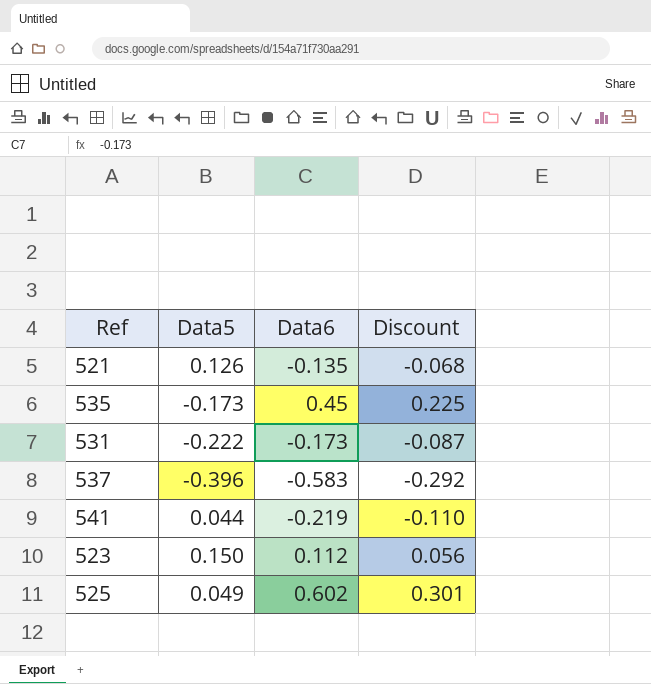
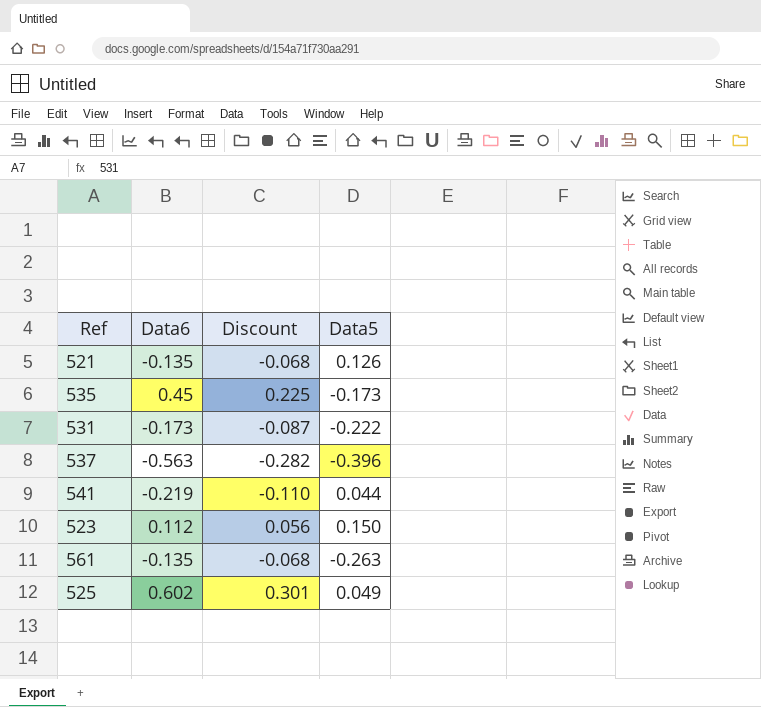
column Data5 | position: 2 -> 4
537 | Data6: -0.583 -> -0.563
537 | Discount: -0.292 -> -0.282
row 561: none -> -0.135 | -0.068 | -0.263

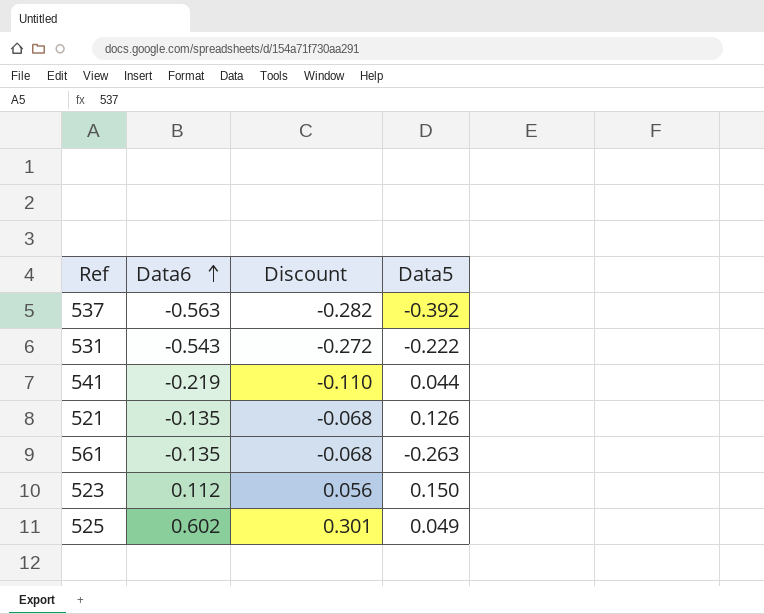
row order: none -> Data6 ascending
row 535: 0.45 | 0.225 | -0.173 -> none
537 | Data5: -0.396 -> -0.392
531 | Data6: -0.173 -> -0.543
531 | Discount: -0.087 -> -0.272

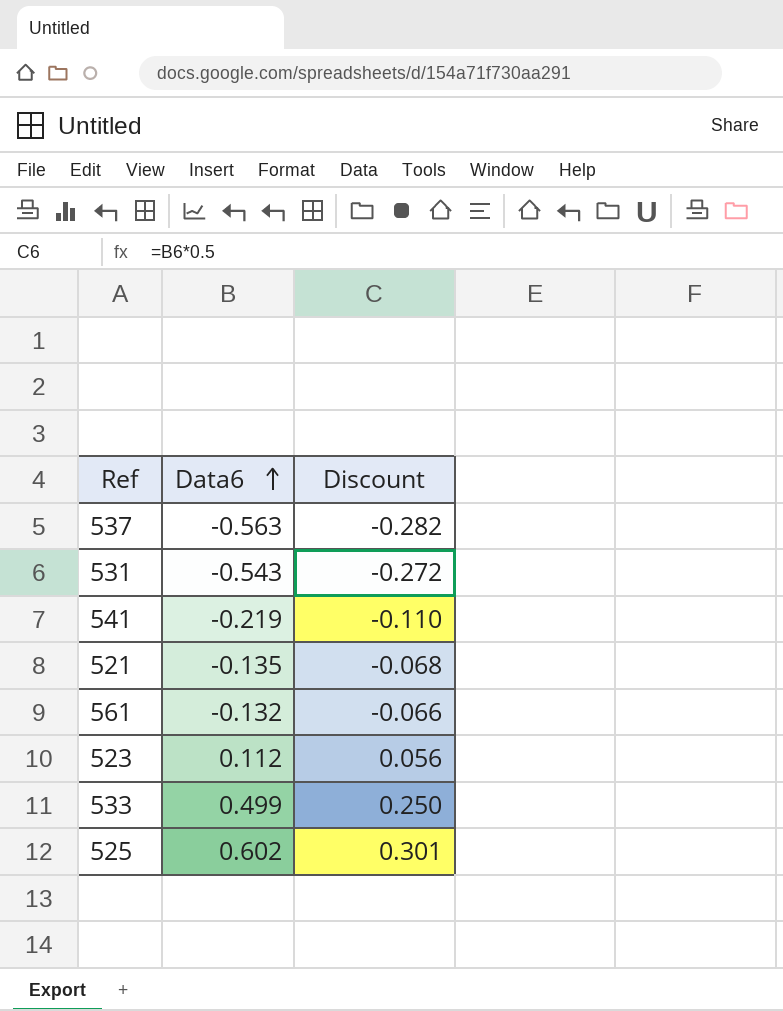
column Data5 | position: 4 -> none
561 | Data6: -0.135 -> -0.132
561 | Discount: -0.068 -> -0.066
row 533: none -> 0.499 | 0.250

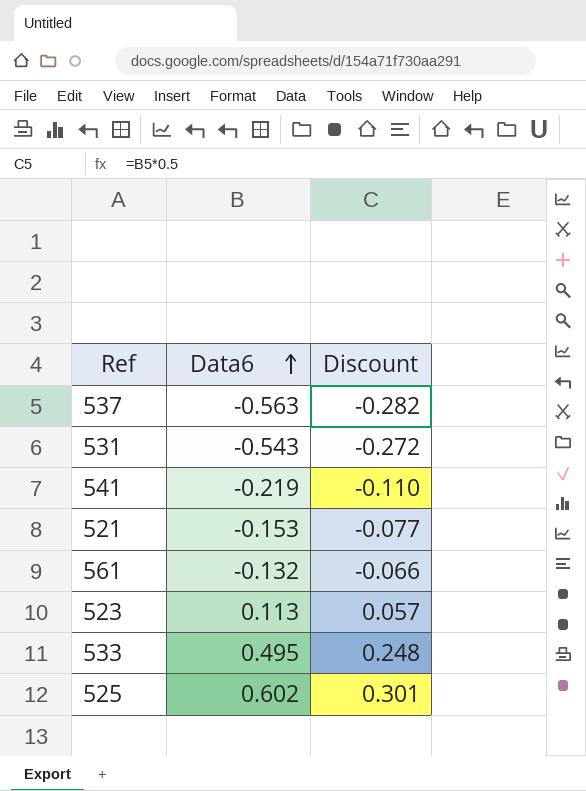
521 | Data6: -0.135 -> -0.153
521 | Discount: -0.068 -> -0.077
523 | Data6: 0.112 -> 0.113
523 | Discount: 0.056 -> 0.057
533 | Data6: 0.499 -> 0.495
533 | Discount: 0.250 -> 0.248

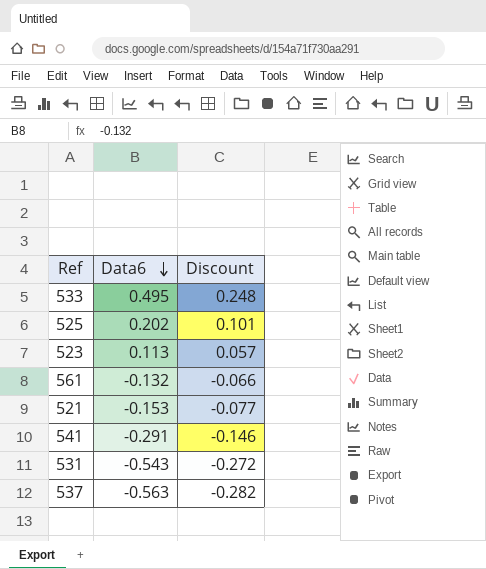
row order: Data6 ascending -> Data6 descending
525 | Data6: 0.602 -> 0.202
525 | Discount: 0.301 -> 0.101
541 | Data6: -0.219 -> -0.291
541 | Discount: -0.110 -> -0.146

